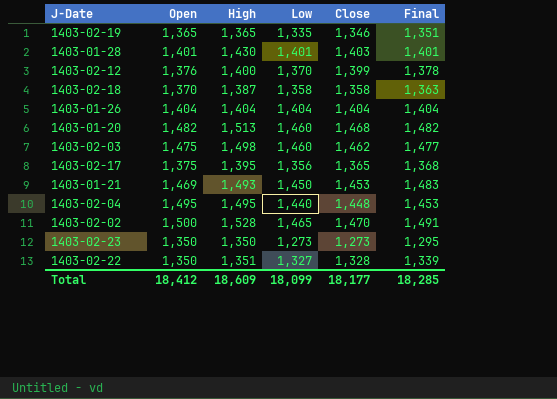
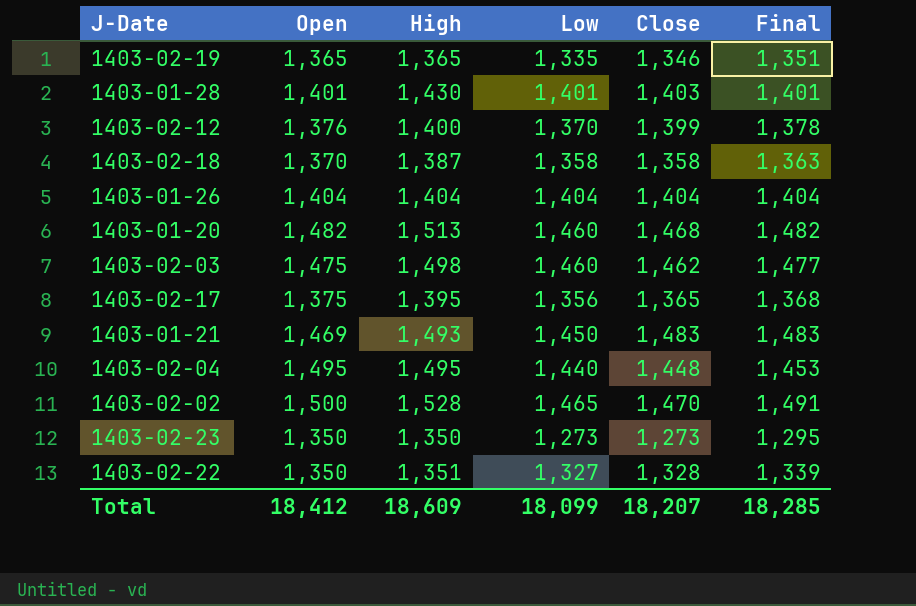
1403-01-21 | Close: 1,453 -> 1,483
Total | Close: 18,177 -> 18,207

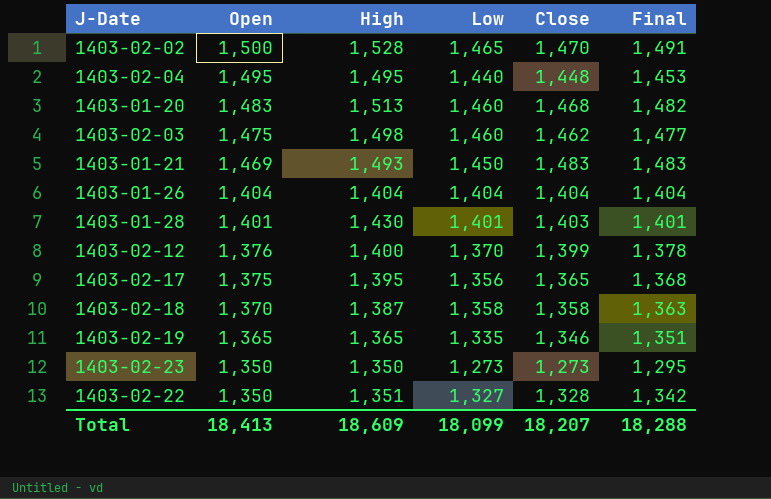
row order: none -> Open descending
1403-01-20 | Open: 1,482 -> 1,483
1403-02-22 | Final: 1,339 -> 1,342
Total | Open: 18,412 -> 18,413
Total | Final: 18,285 -> 18,288

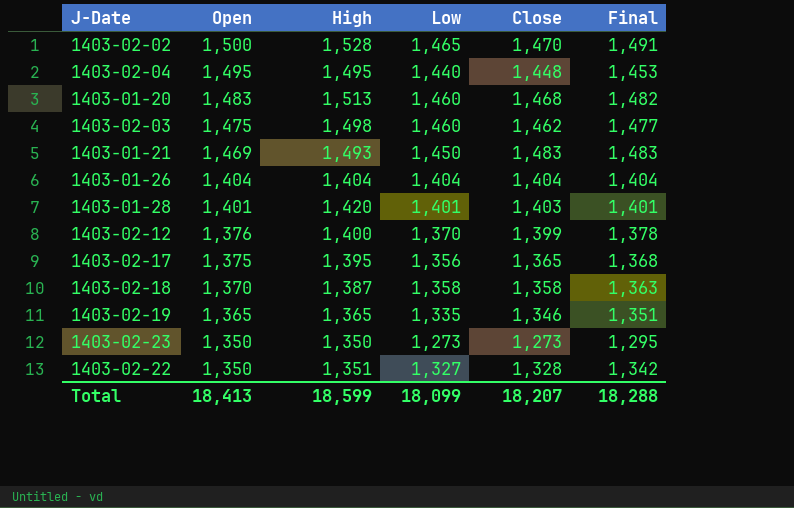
1403-01-28 | High: 1,430 -> 1,420
Total | High: 18,609 -> 18,599

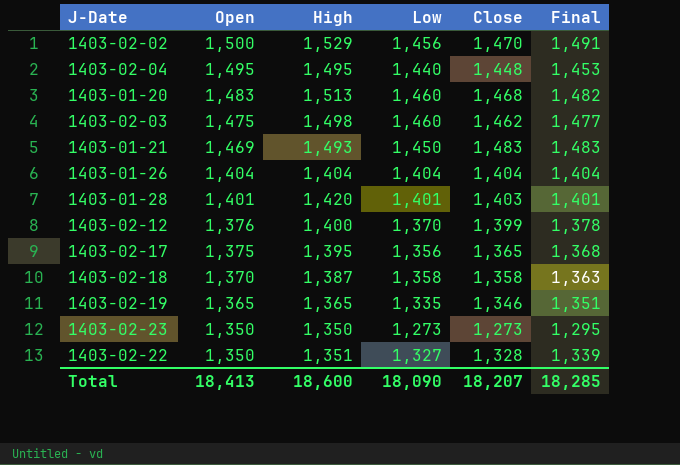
1403-02-02 | High: 1,528 -> 1,529
1403-02-02 | Low: 1,465 -> 1,456
1403-02-22 | Final: 1,342 -> 1,339
Total | High: 18,599 -> 18,600
Total | Low: 18,099 -> 18,090
Total | Final: 18,288 -> 18,285

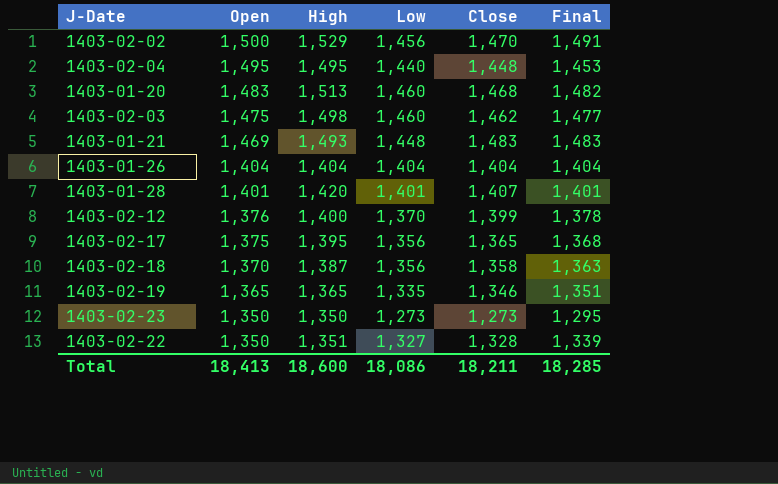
1403-01-21 | Low: 1,450 -> 1,448
1403-01-28 | Close: 1,403 -> 1,407
1403-02-18 | Low: 1,358 -> 1,356
Total | Low: 18,090 -> 18,086
Total | Close: 18,207 -> 18,211

